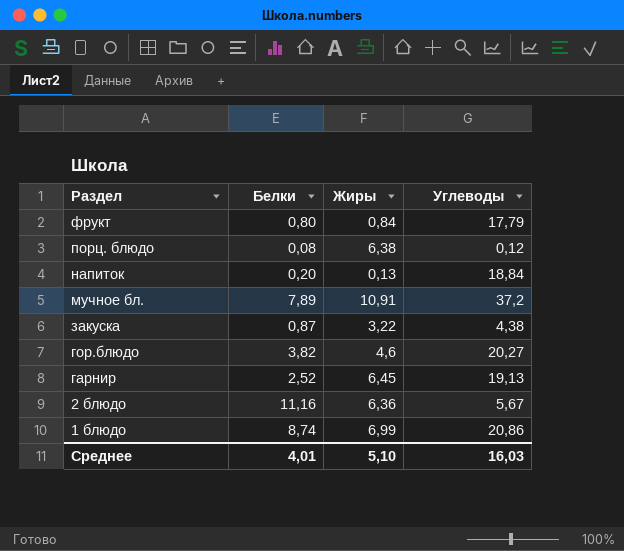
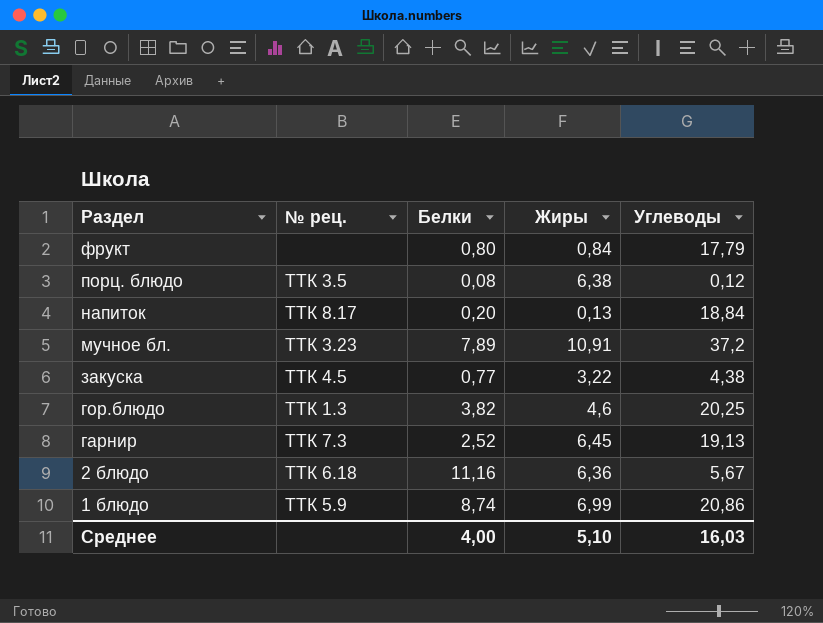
column № рец. | position: none -> 2
закуска | Белки: 0,87 -> 0,77
гор.блюдо | Углеводы: 20,27 -> 20,25
Среднее | Белки: 4,01 -> 4,00

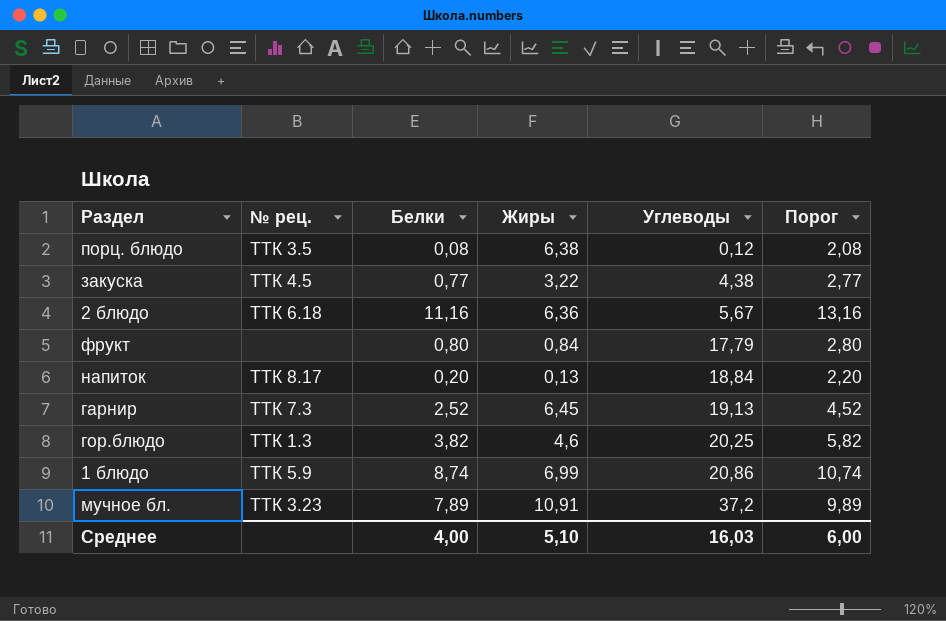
row order: Раздел descending -> Углеводы ascending
column Порог | formula: none -> [Белки] + 2

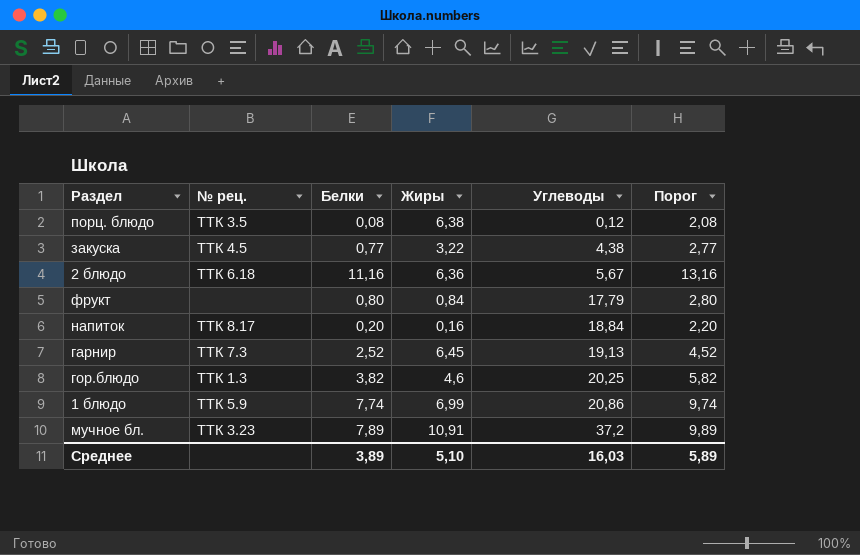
напиток | Жиры: 0,13 -> 0,16
1 блюдо | Белки: 8,74 -> 7,74
1 блюдо | Порог: 10,74 -> 9,74
Среднее | Белки: 4,00 -> 3,89
Среднее | Порог: 6,00 -> 5,89

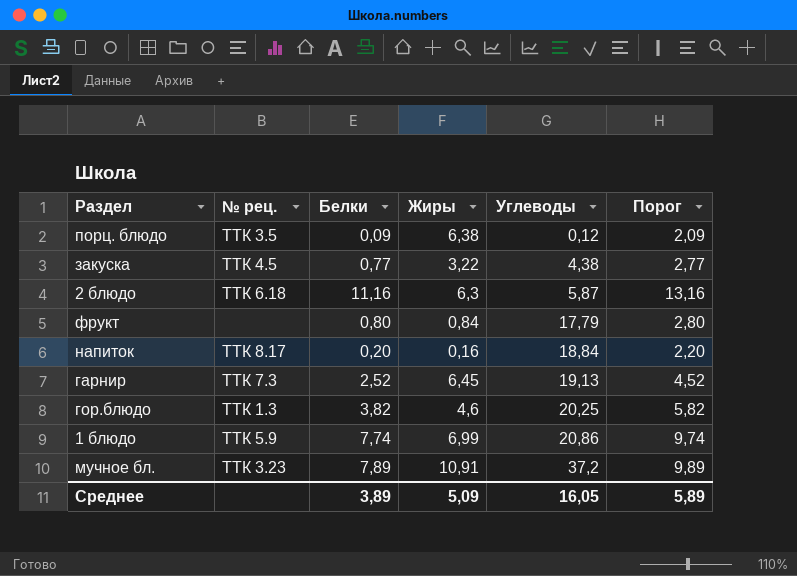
порц. блюдо | Белки: 0,08 -> 0,09
порц. блюдо | Порог: 2,08 -> 2,09
2 блюдо | Жиры: 6,36 -> 6,3
2 блюдо | Углеводы: 5,67 -> 5,87
Среднее | Жиры: 5,10 -> 5,09
Среднее | Углеводы: 16,03 -> 16,05

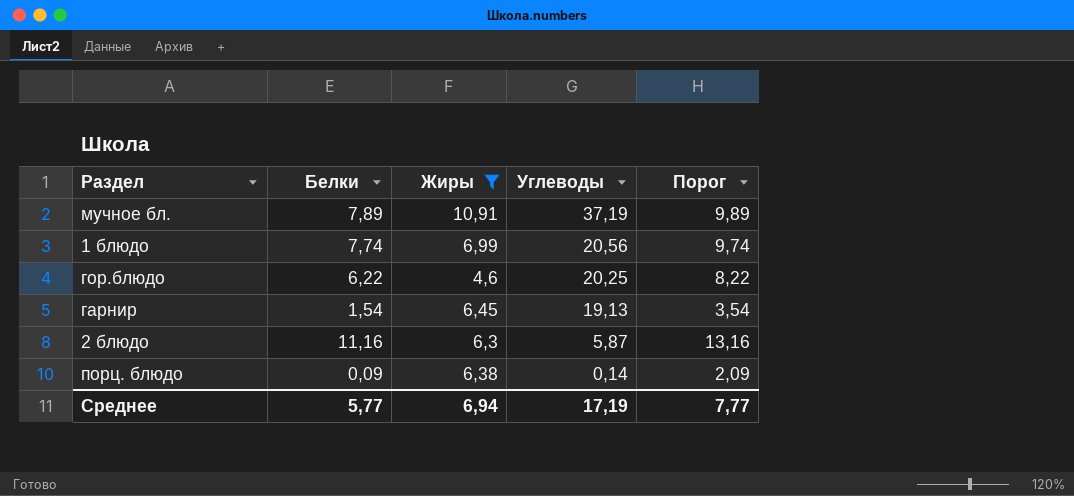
filter: none -> Жиры >= 4,6
row order: Углеводы ascending -> Углеводы descending
column № рец. | position: 2 -> none
мучное бл. | Углеводы: 37,2 -> 37,19
1 блюдо | Углеводы: 20,86 -> 20,56
гор.блюдо | Белки: 3,82 -> 6,22
гор.блюдо | Порог: 5,82 -> 8,22
гарнир | Белки: 2,52 -> 1,54
гарнир | Порог: 4,52 -> 3,54
порц. блюдо | Углеводы: 0,12 -> 0,14
Среднее | Белки: 3,89 -> 5,77
Среднее | Жиры: 5,09 -> 6,94
Среднее | Углеводы: 16,05 -> 17,19
Среднее | Порог: 5,89 -> 7,77

